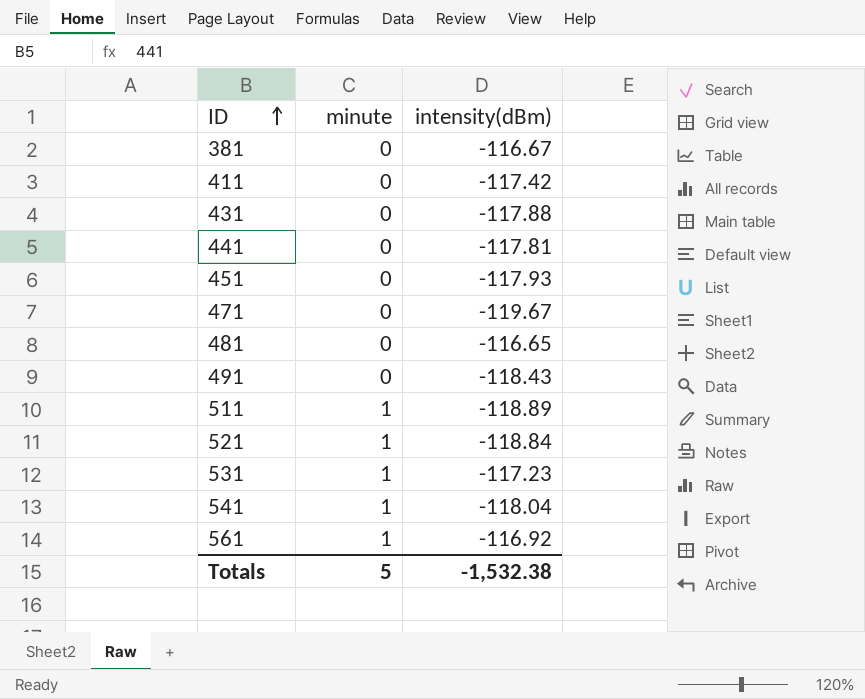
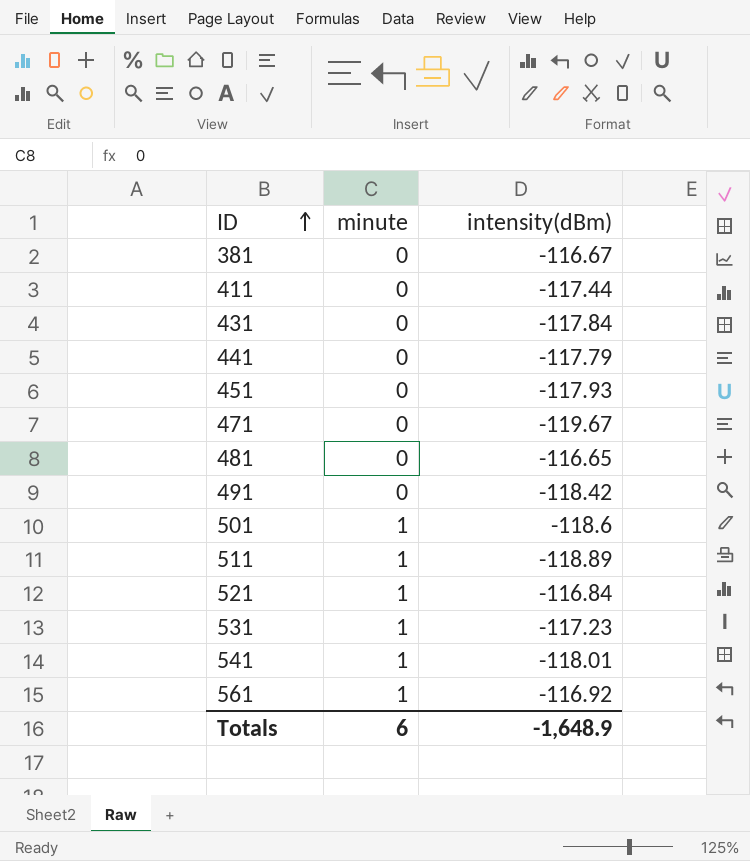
411 | intensity(dBm): -117.42 -> -117.44
431 | intensity(dBm): -117.88 -> -117.84
441 | intensity(dBm): -117.81 -> -117.79
491 | intensity(dBm): -118.43 -> -118.42
row 501: none -> 1 | -118.6
521 | intensity(dBm): -118.84 -> -116.84
541 | intensity(dBm): -118.04 -> -118.01
Totals | minute: 5 -> 6
Totals | intensity(dBm): -1,532.38 -> -1,648.9

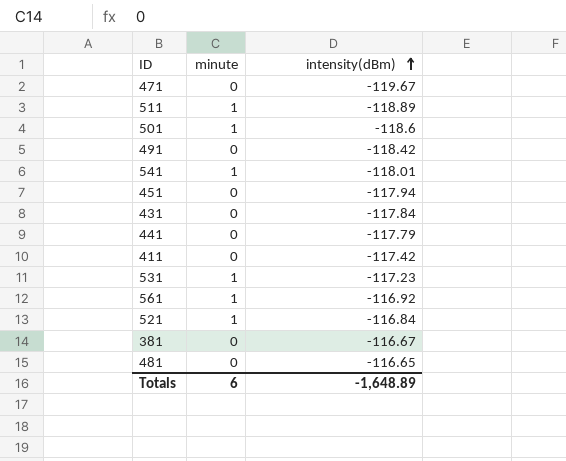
row order: ID ascending -> intensity(dBm) ascending
451 | intensity(dBm): -117.93 -> -117.94
411 | intensity(dBm): -117.44 -> -117.42
Totals | intensity(dBm): -1,648.9 -> -1,648.89

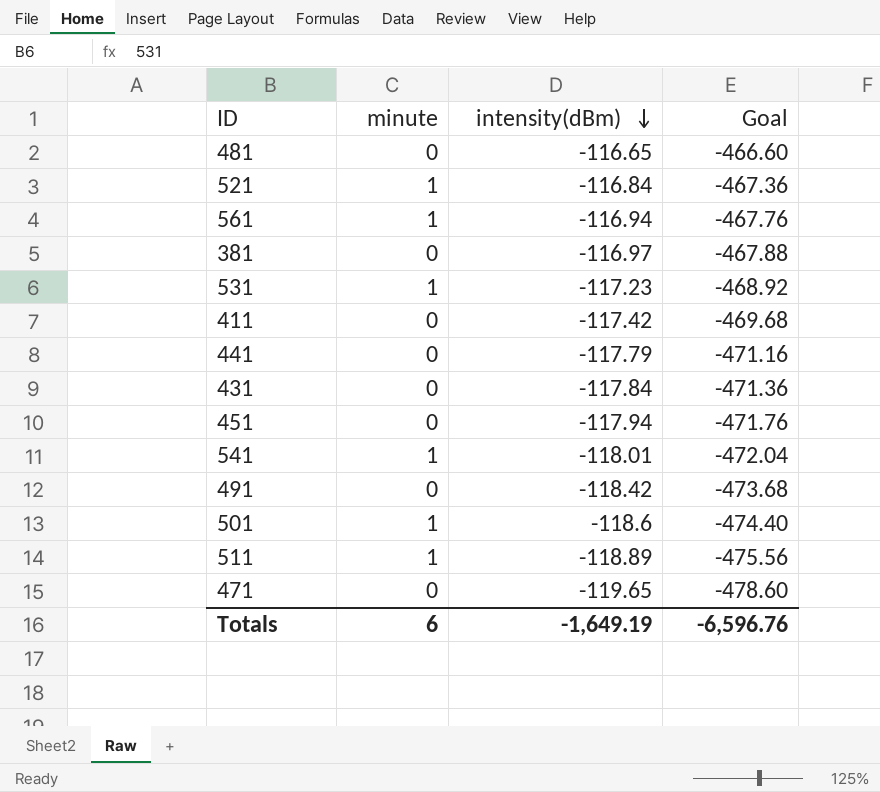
row order: intensity(dBm) ascending -> intensity(dBm) descending
column Goal | formula: none -> [intensity(dBm)] * 4
561 | intensity(dBm): -116.92 -> -116.94
381 | intensity(dBm): -116.67 -> -116.97
471 | intensity(dBm): -119.67 -> -119.65
Totals | intensity(dBm): -1,648.89 -> -1,649.19

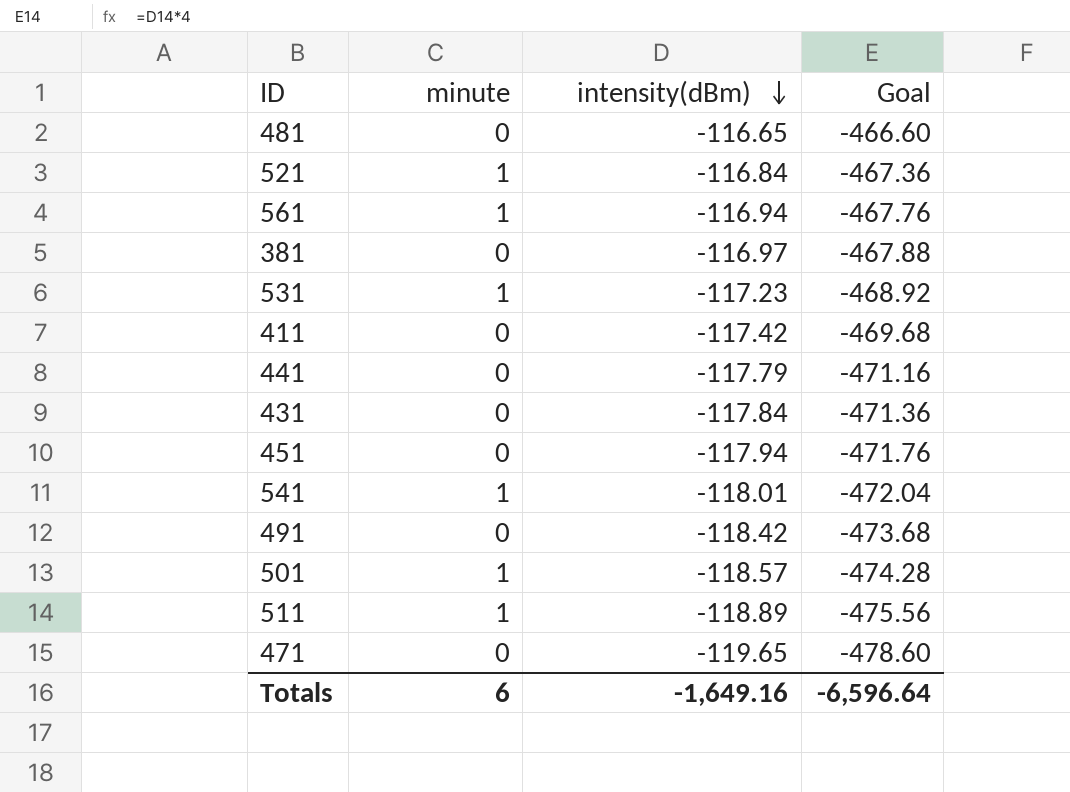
501 | intensity(dBm): -118.6 -> -118.57
501 | Goal: -474.40 -> -474.28
Totals | intensity(dBm): -1,649.19 -> -1,649.16
Totals | Goal: -6,596.76 -> -6,596.64

